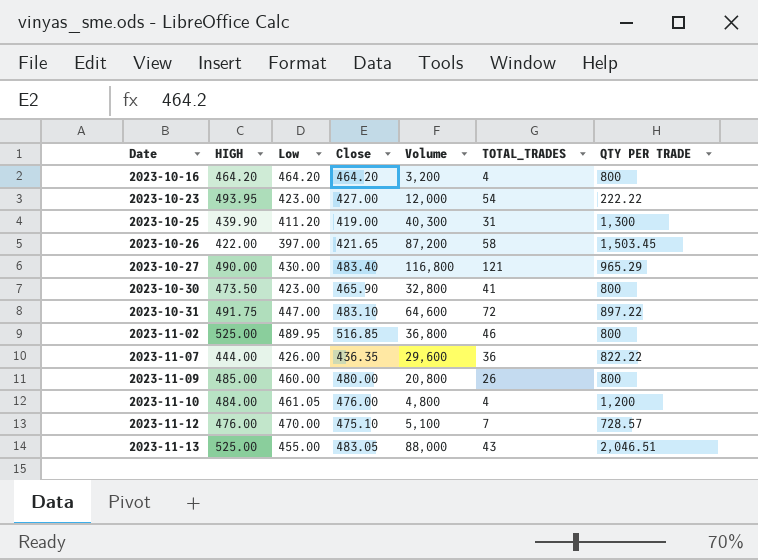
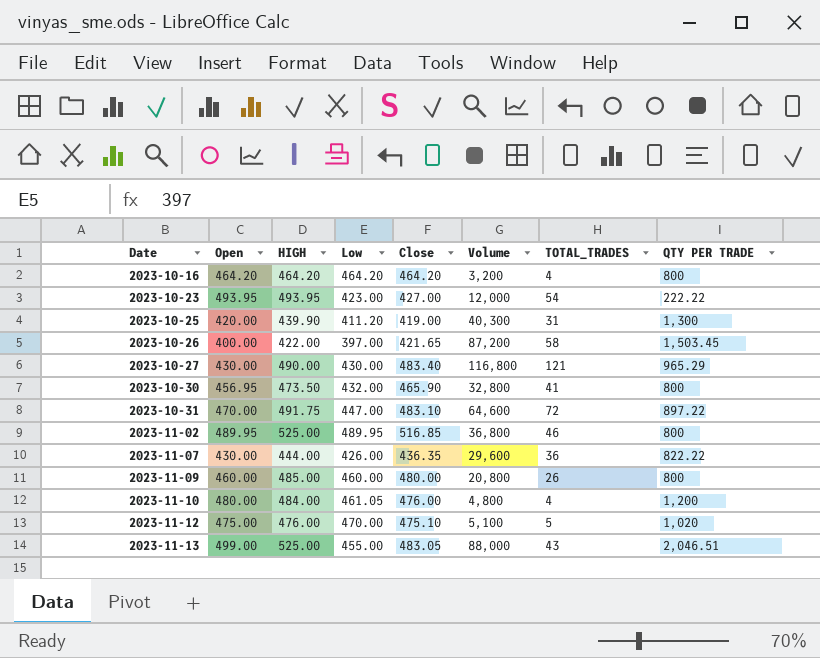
column Open | position: none -> 2
2023-10-30 | Low: 423.00 -> 432.00
2023-11-12 | TOTAL_TRADES: 7 -> 5
2023-11-12 | QTY PER TRADE: 728.57 -> 1,020

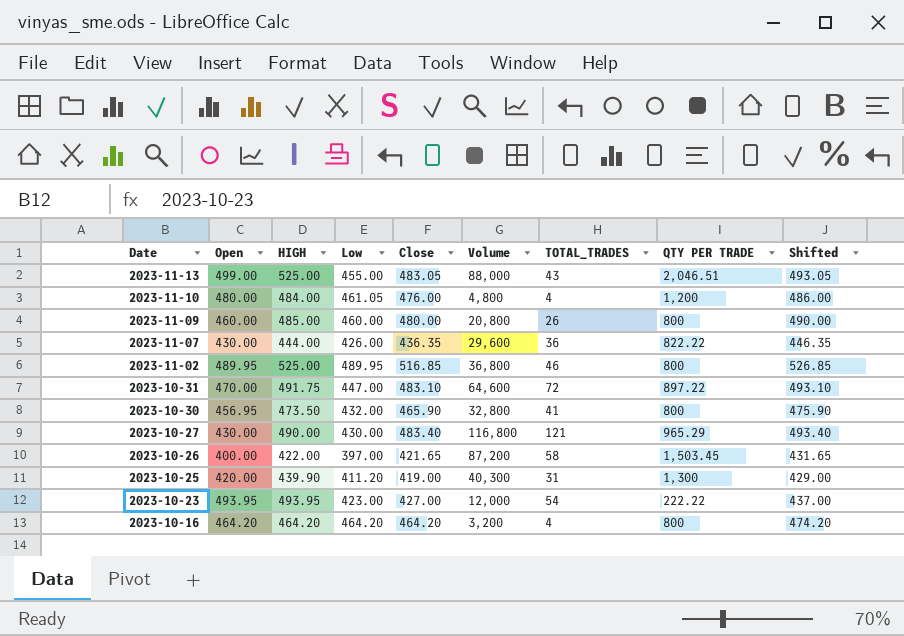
row order: Date ascending -> Date descending
column Shifted | formula: none -> [Close] + 10
row 2023-11-12: 475.00 | 476.00 | 470.00 | 475.10 | 5,100 | 5 | 1,020 -> none

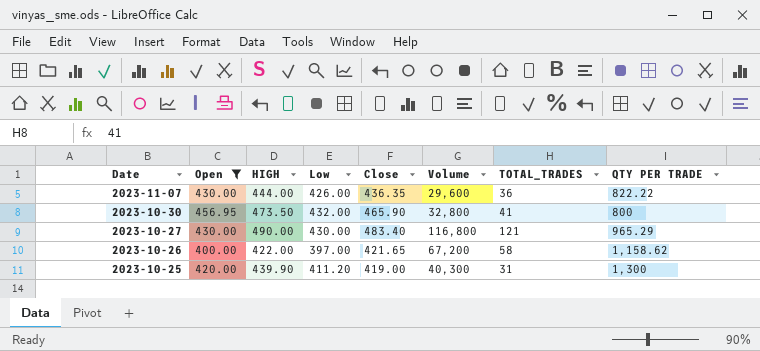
filter: none -> Open <= 456.95
column Shifted | formula: [Close] + 10 -> none
2023-10-26 | Volume: 87,200 -> 67,200
2023-10-26 | QTY PER TRADE: 1,503.45 -> 1,158.62

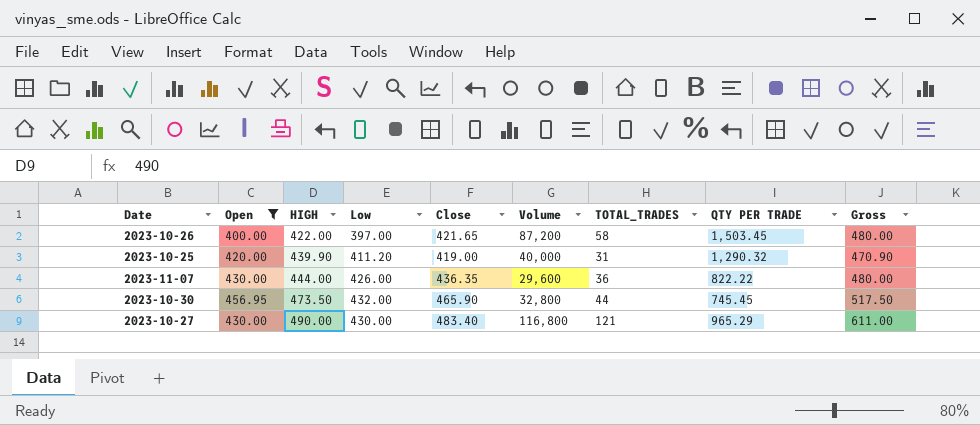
row order: Date descending -> HIGH ascending
column Gross | formula: none -> [HIGH] + [TOTAL_TRADES]
2023-10-26 | Volume: 67,200 -> 87,200
2023-10-26 | QTY PER TRADE: 1,158.62 -> 1,503.45
2023-10-25 | Volume: 40,300 -> 40,000
2023-10-25 | QTY PER TRADE: 1,300 -> 1,290.32
2023-10-30 | TOTAL_TRADES: 41 -> 44
2023-10-30 | QTY PER TRADE: 800 -> 745.45

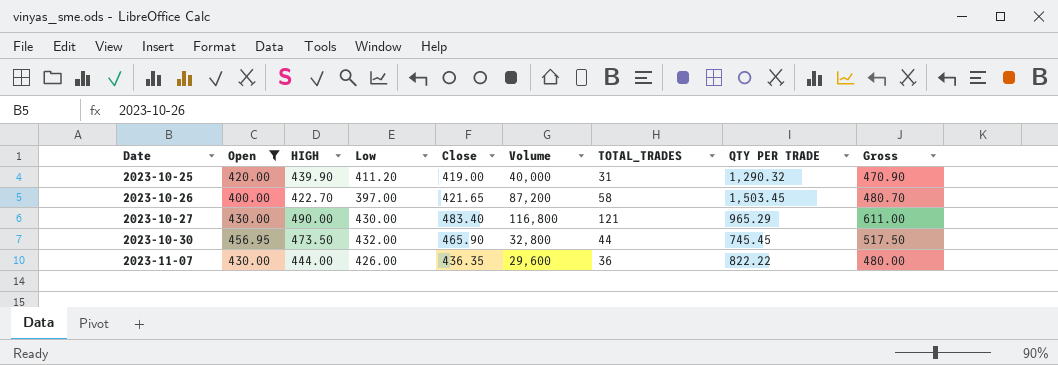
row order: HIGH ascending -> Date ascending
2023-10-26 | HIGH: 422.00 -> 422.70
2023-10-26 | Gross: 480.00 -> 480.70

